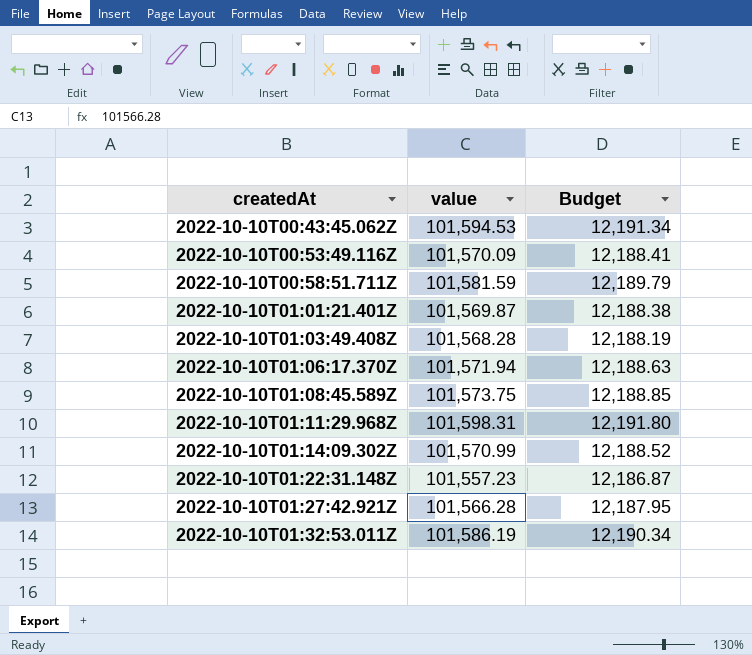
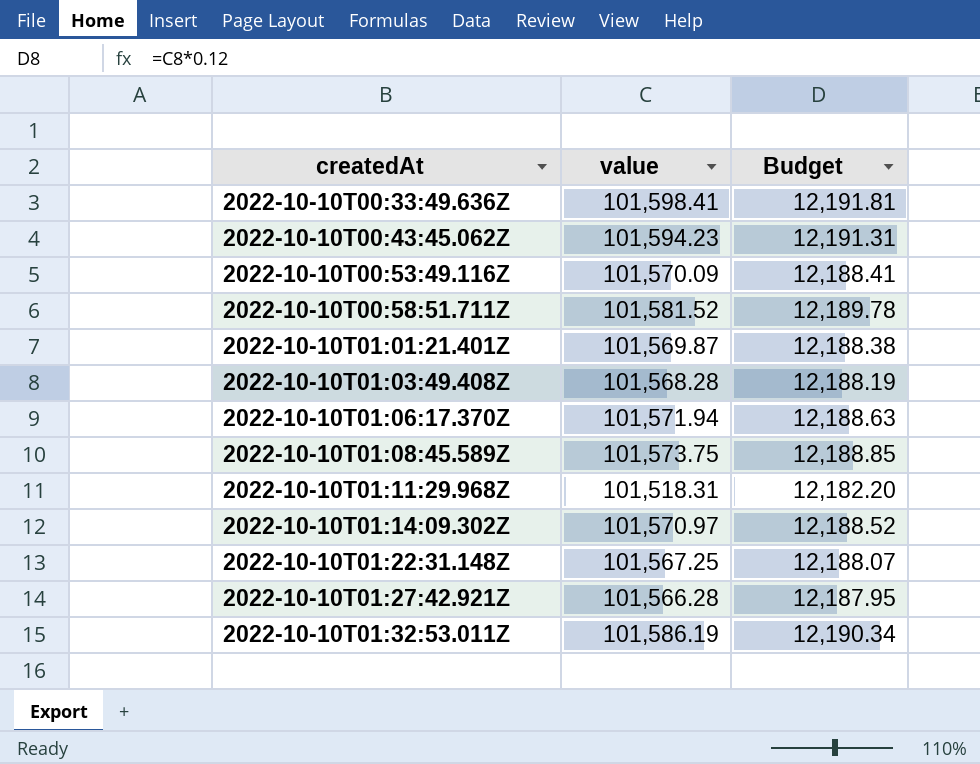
row 2022-10-10T00:33:49.636Z: none -> 101,598.41 | 12,191.81
2022-10-10T00:43:45.062Z | value: 101,594.53 -> 101,594.23
2022-10-10T00:43:45.062Z | Budget: 12,191.34 -> 12,191.31
2022-10-10T00:58:51.711Z | value: 101,581.59 -> 101,581.52
2022-10-10T00:58:51.711Z | Budget: 12,189.79 -> 12,189.78
2022-10-10T01:11:29.968Z | value: 101,598.31 -> 101,518.31
2022-10-10T01:11:29.968Z | Budget: 12,191.80 -> 12,182.20
2022-10-10T01:14:09.302Z | value: 101,570.99 -> 101,570.97
2022-10-10T01:22:31.148Z | value: 101,557.23 -> 101,567.25
2022-10-10T01:22:31.148Z | Budget: 12,186.87 -> 12,188.07

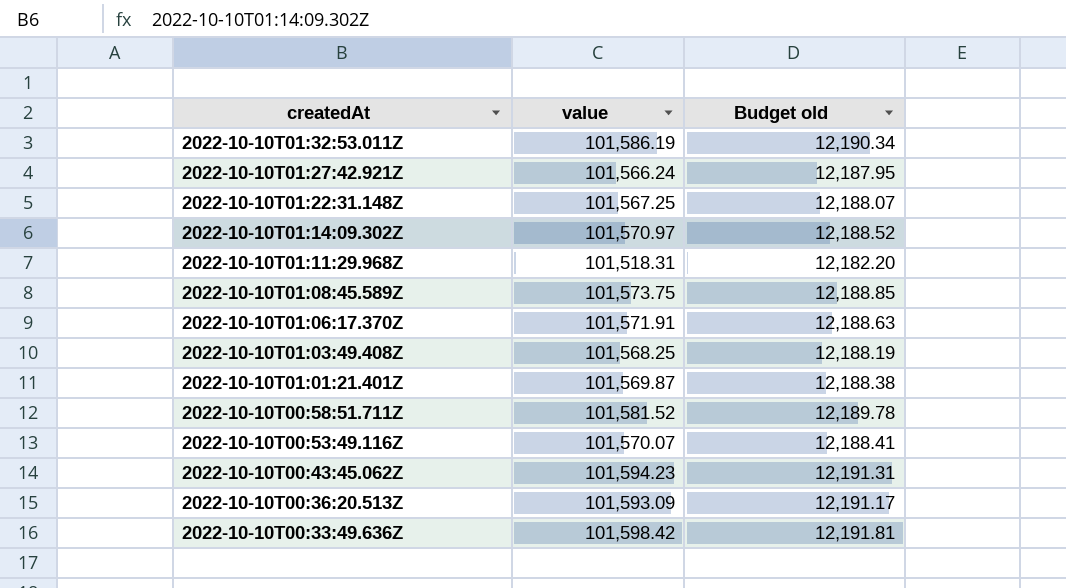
row order: createdAt ascending -> createdAt descending
column name: Budget -> Budget old
2022-10-10T01:27:42.921Z | value: 101,566.28 -> 101,566.24
2022-10-10T01:06:17.370Z | value: 101,571.94 -> 101,571.91
2022-10-10T01:03:49.408Z | value: 101,568.28 -> 101,568.25
2022-10-10T00:53:49.116Z | value: 101,570.09 -> 101,570.07
row 2022-10-10T00:36:20.513Z: none -> 101,593.09 | 12,191.17
2022-10-10T00:33:49.636Z | value: 101,598.41 -> 101,598.42

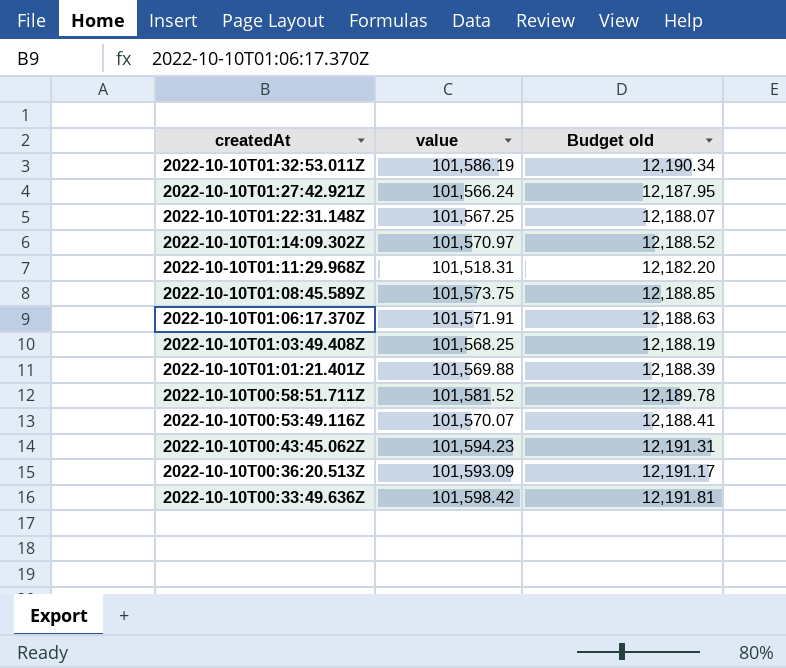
2022-10-10T01:01:21.401Z | value: 101,569.87 -> 101,569.88
2022-10-10T01:01:21.401Z | Budget old: 12,188.38 -> 12,188.39

